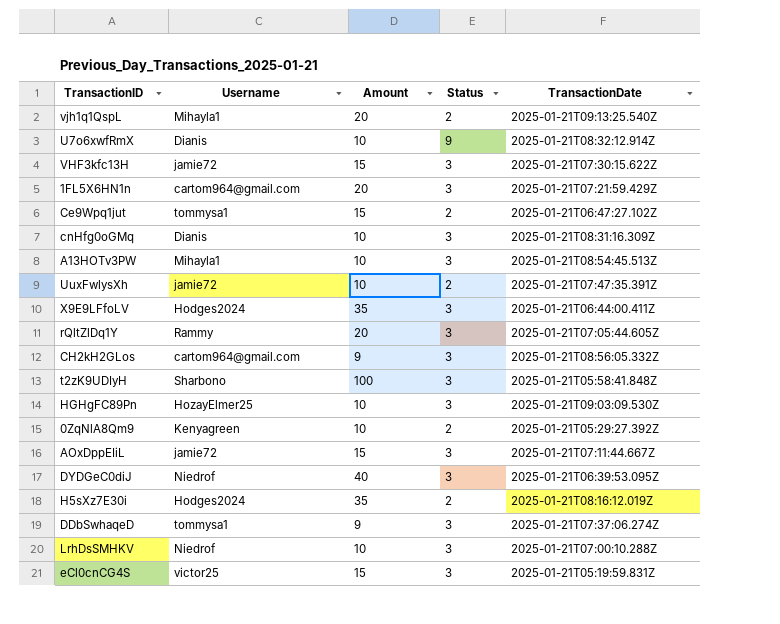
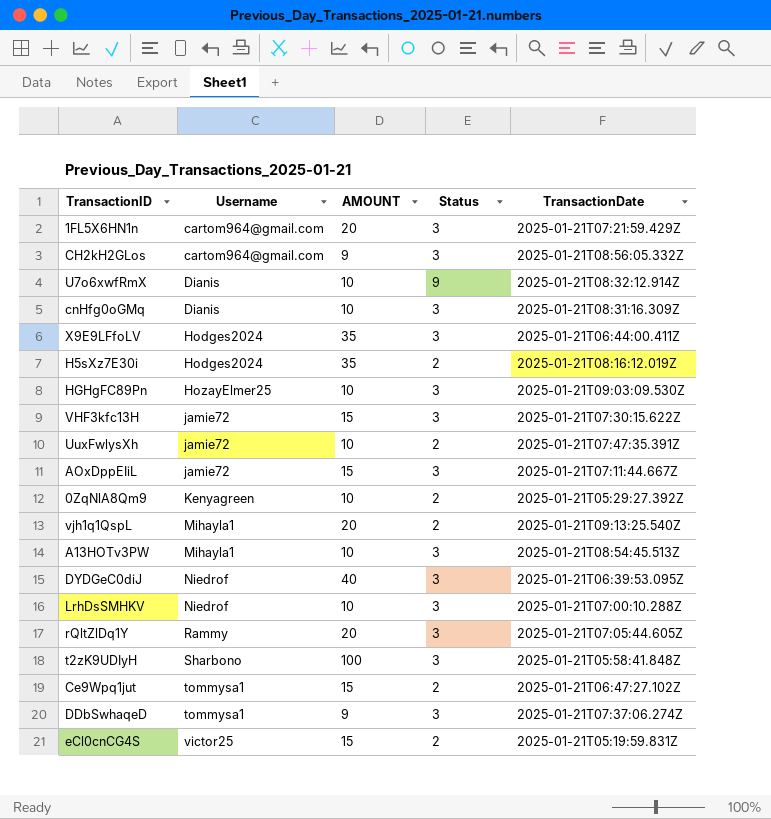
row order: none -> Username ascending
column name: Amount -> AMOUNT
eCl0cnCG4S | Status: 3 -> 2

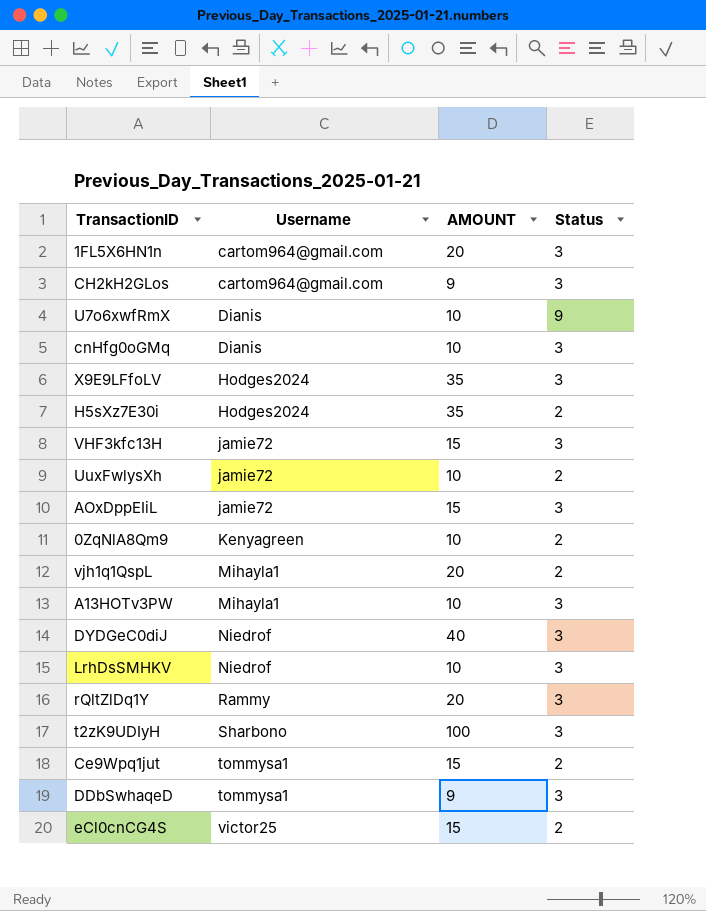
column TransactionDate | position: 5 -> none
row HGHgFC89Pn: HozayElmer25 | 10 | 3 | 2025-01-21T09:03:09.530Z -> none

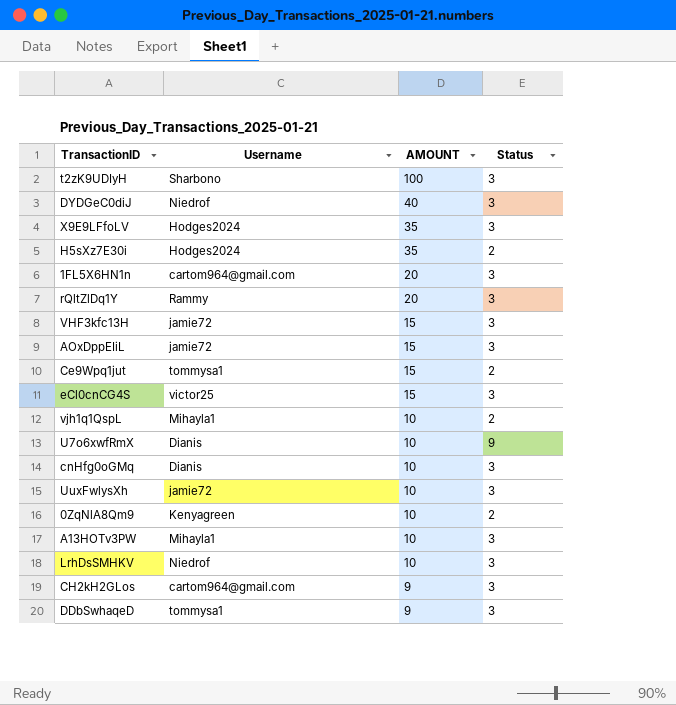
row order: Username ascending -> AMOUNT descending
eCl0cnCG4S | Status: 2 -> 3
vjh1q1QspL | AMOUNT: 20 -> 10
UuxFwlysXh | Status: 2 -> 3

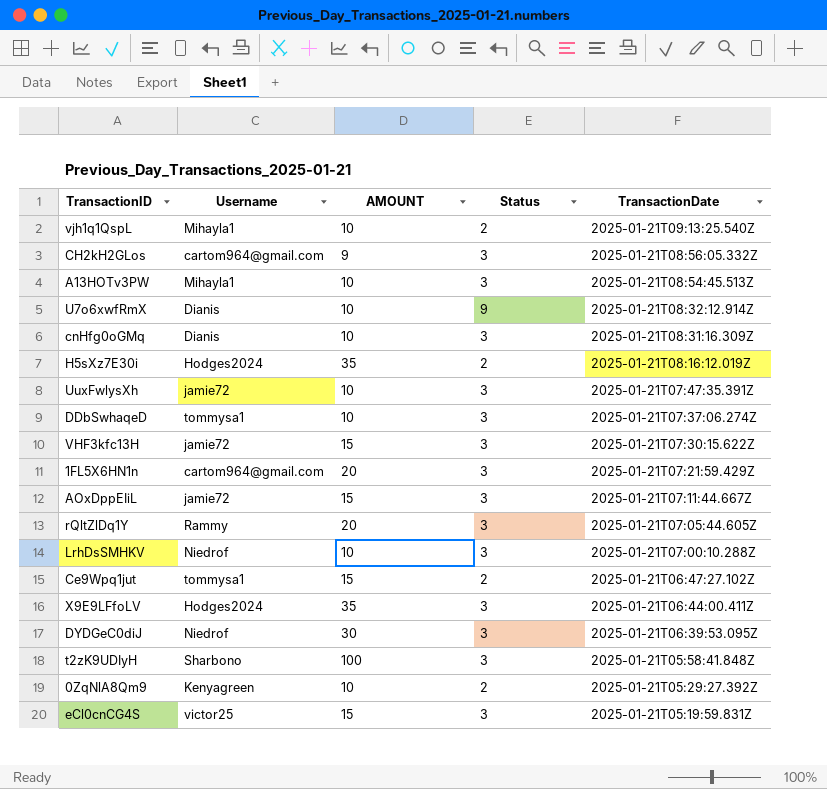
row order: AMOUNT descending -> TransactionDate descending
column TransactionDate | position: none -> 5
DDbSwhaqeD | AMOUNT: 9 -> 10
DYDGeC0diJ | AMOUNT: 40 -> 30

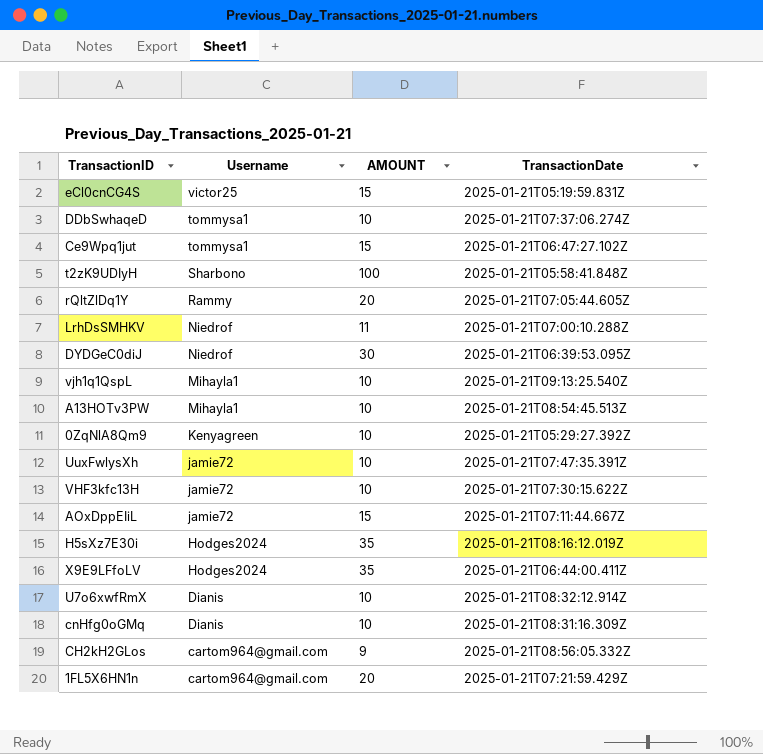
row order: TransactionDate descending -> Username descending
column Status | position: 4 -> none
LrhDsSMHKV | AMOUNT: 10 -> 11
VHF3kfc13H | AMOUNT: 15 -> 10

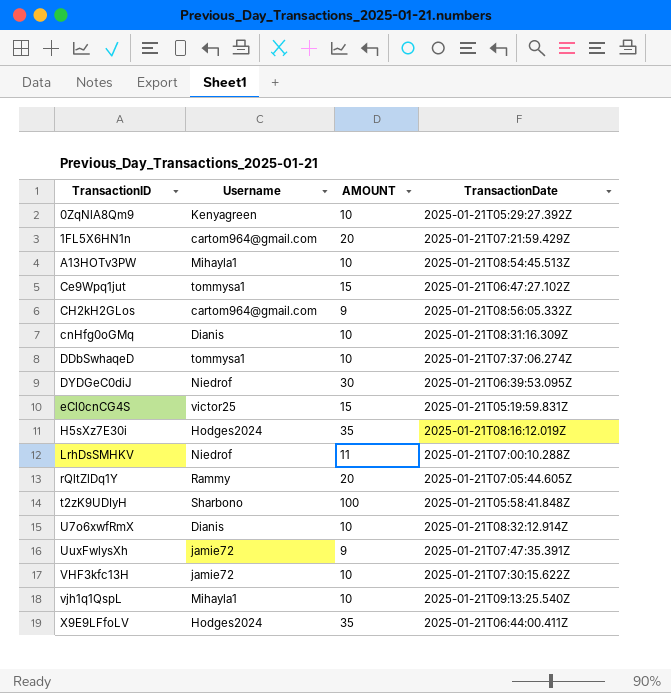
row order: Username descending -> TransactionID ascending
row AOxDppEIiL: jamie72 | 15 | 2025-01-21T07:11:44.667Z -> none
UuxFwlysXh | AMOUNT: 10 -> 9

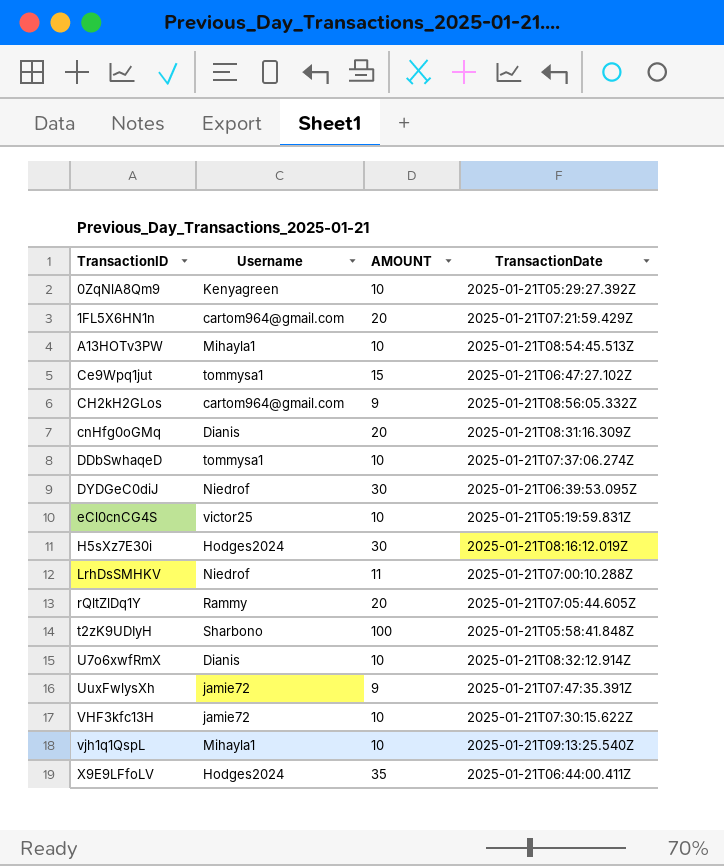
cnHfg0oGMq | AMOUNT: 10 -> 20
eCl0cnCG4S | AMOUNT: 15 -> 10
H5sXz7E30i | AMOUNT: 35 -> 30

